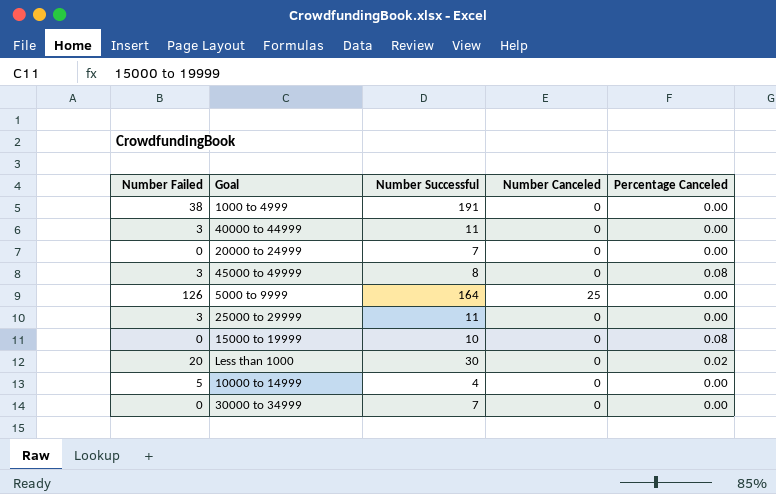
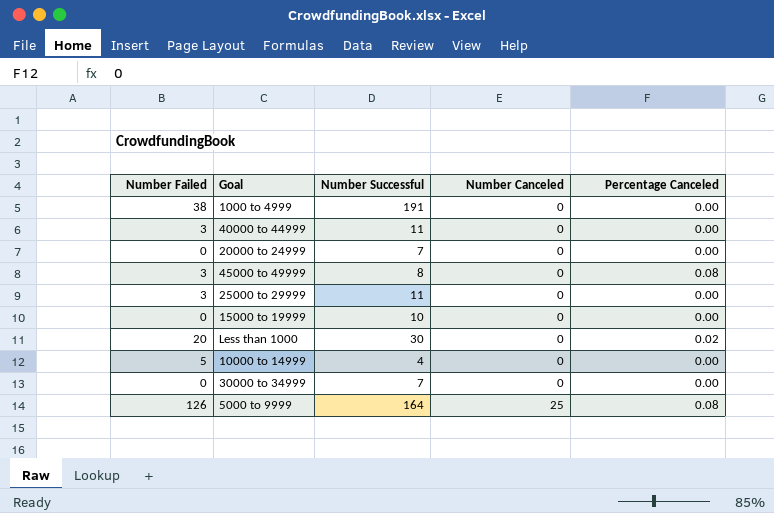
row order: none -> Number Canceled ascending
15000 to 19999 | Percentage Canceled: 0.08 -> 0.00
5000 to 9999 | Percentage Canceled: 0.00 -> 0.08

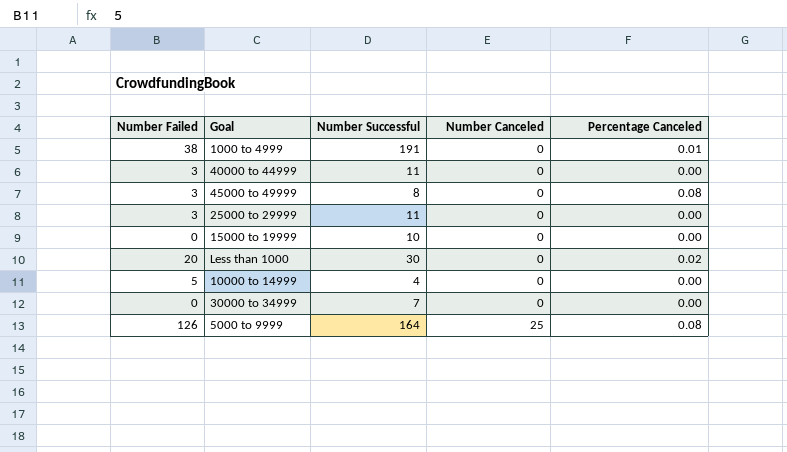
row 20000 to 24999: 0 | 7 | 0 | 0.00 -> none
1000 to 4999 | Percentage Canceled: 0.00 -> 0.01

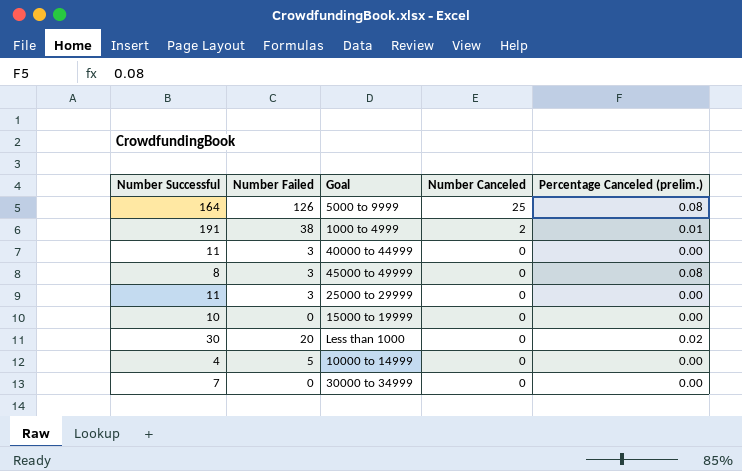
row order: Number Canceled ascending -> Number Canceled descending
column Number Successful | position: 3 -> 1
column name: Percentage Canceled -> Percentage Canceled (prelim.)
1000 to 4999 | Number Canceled: 0 -> 2

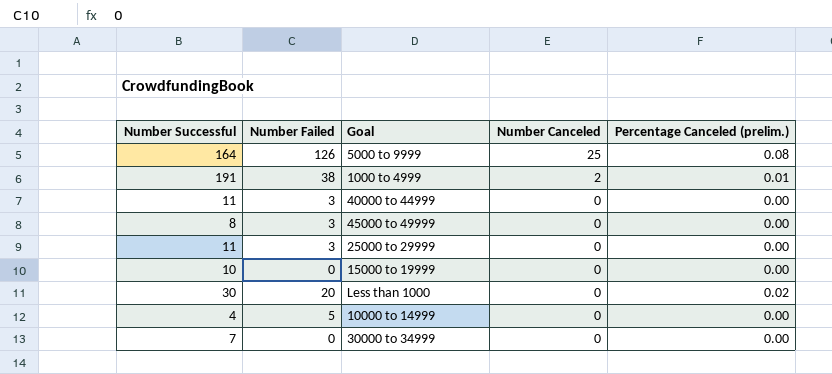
45000 to 49999 | Percentage Canceled (prelim.): 0.08 -> 0.00

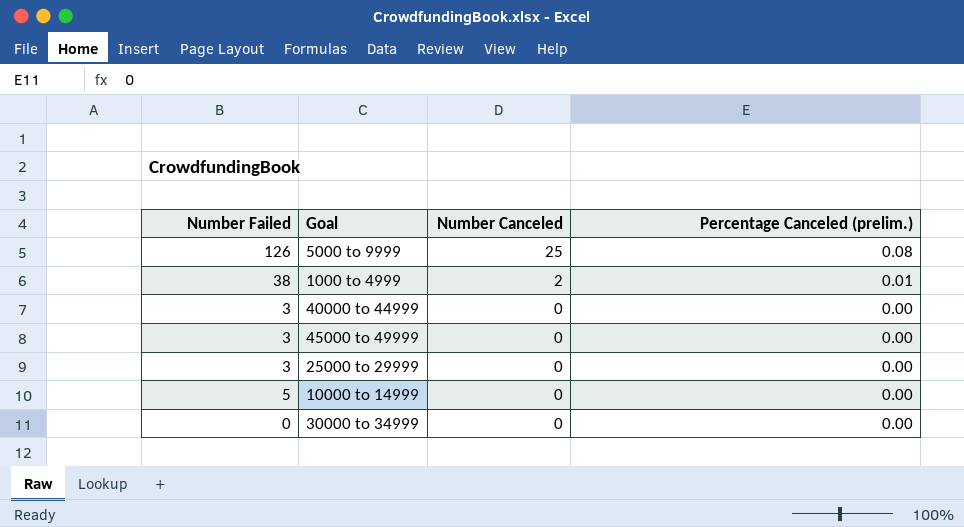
column Number Successful | position: 1 -> none
row 15000 to 19999: 10 | 0 | 0 | 0.00 -> none
row Less than 1000: 30 | 20 | 0 | 0.02 -> none

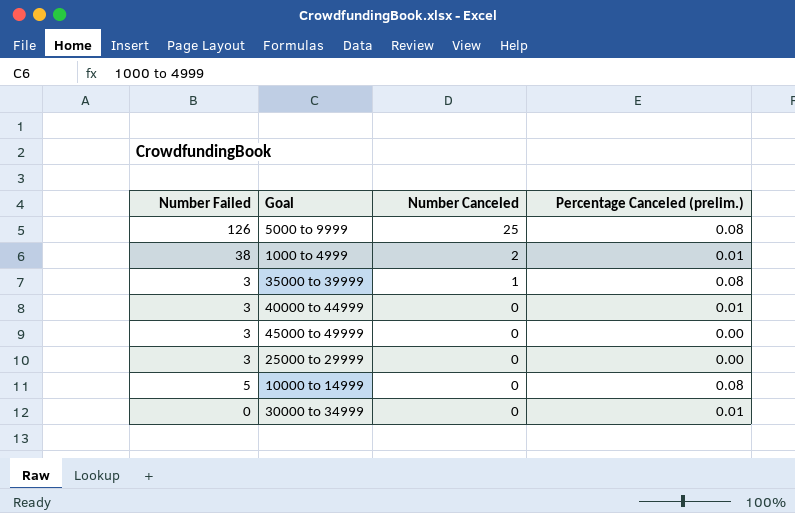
row 35000 to 39999: none -> 3 | 1 | 0.08
40000 to 44999 | Percentage Canceled (prelim.): 0.00 -> 0.01
10000 to 14999 | Percentage Canceled (prelim.): 0.00 -> 0.08
30000 to 34999 | Percentage Canceled (prelim.): 0.00 -> 0.01

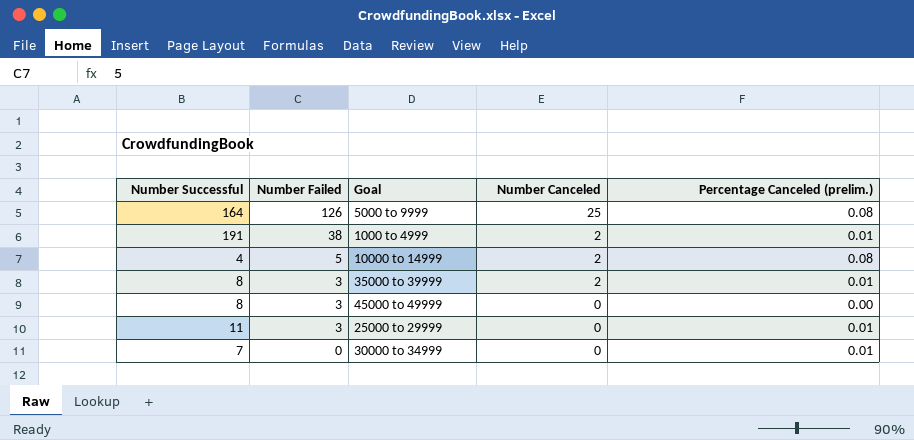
row order: Number Canceled descending -> Number Failed descending
column Number Successful | position: none -> 1
row 40000 to 44999: 3 | 0 | 0.01 -> none
10000 to 14999 | Number Canceled: 0 -> 2
35000 to 39999 | Number Canceled: 1 -> 2
35000 to 39999 | Percentage Canceled (prelim.): 0.08 -> 0.01
25000 to 29999 | Percentage Canceled (prelim.): 0.00 -> 0.01

